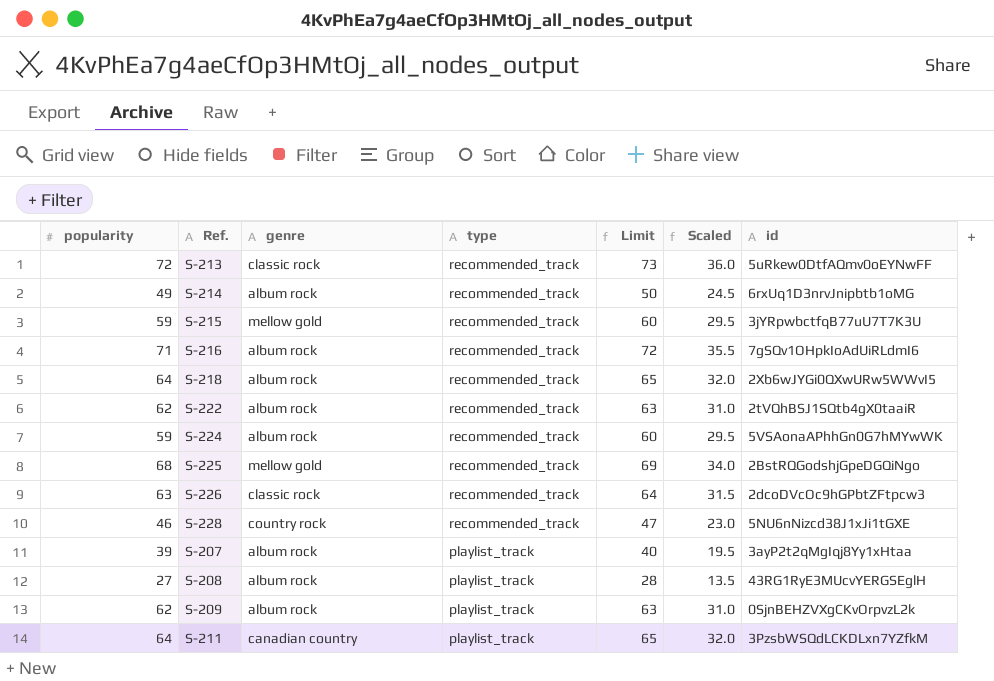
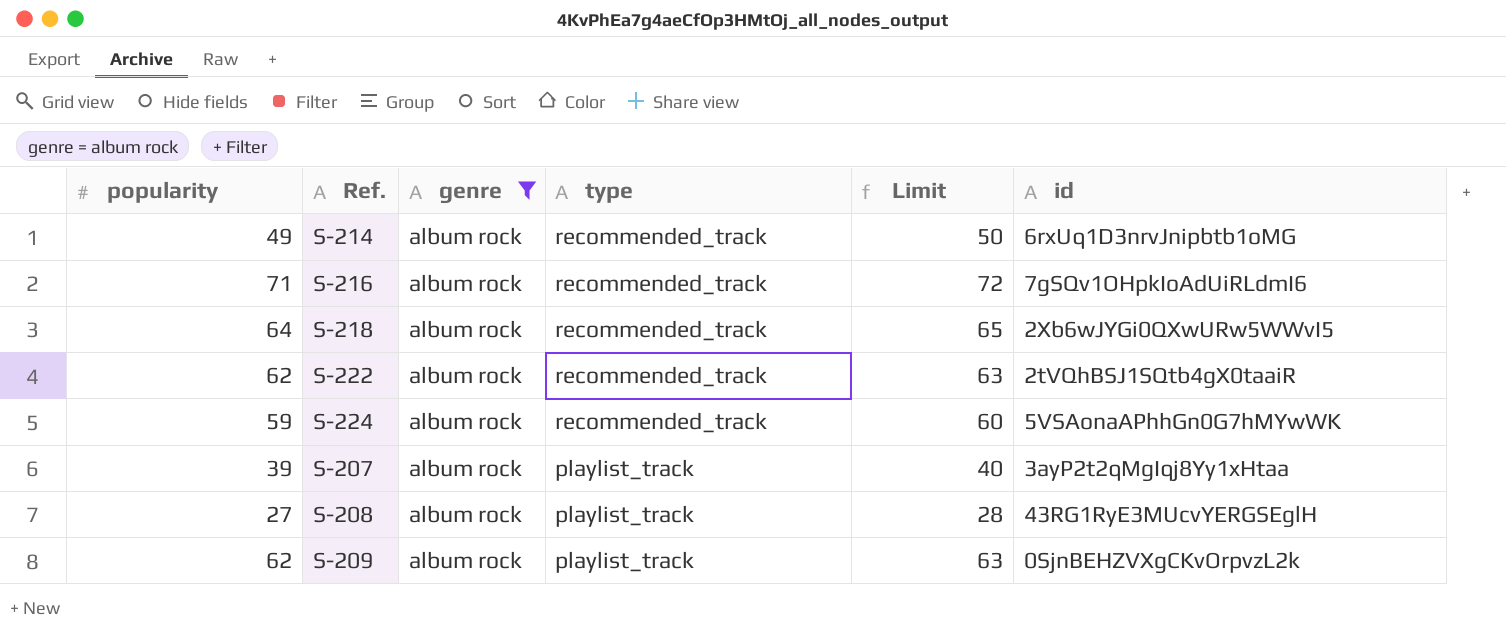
filter: none -> genre = album rock
column Scaled | formula: [popularity] * 0.5 -> none

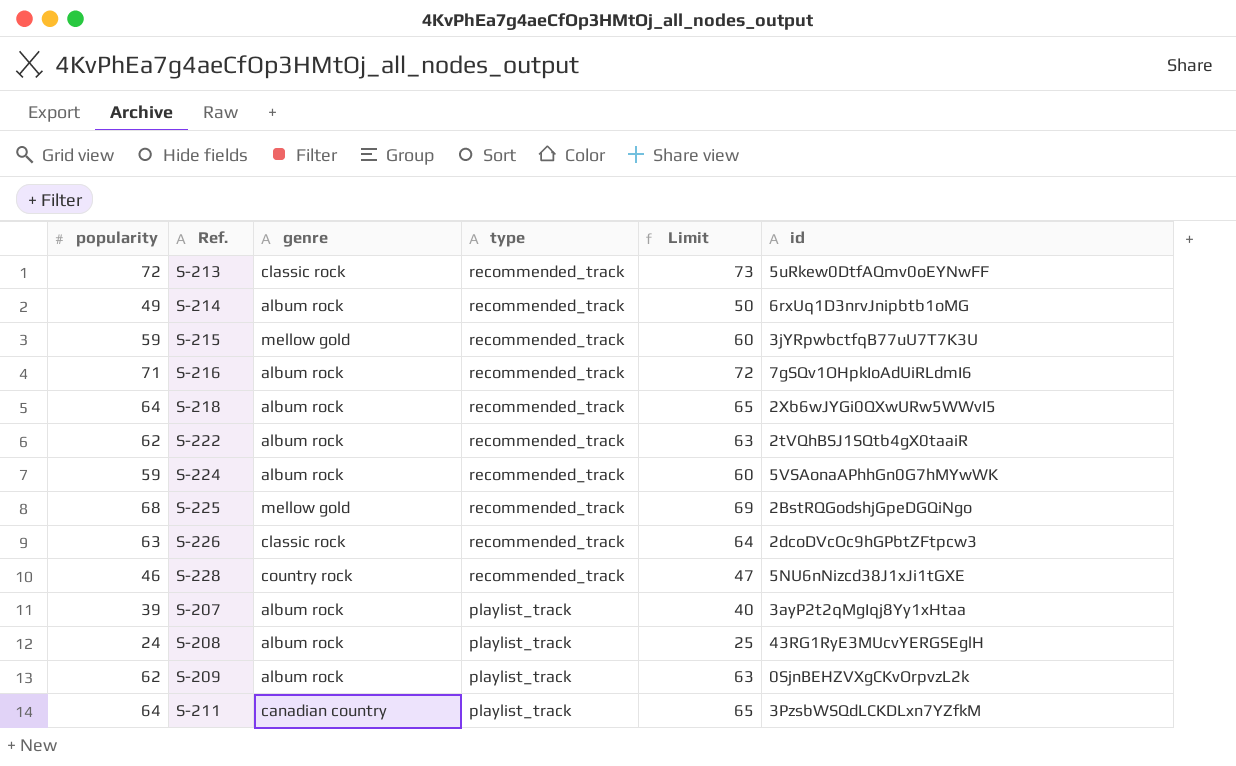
filter: genre = album rock -> none
S-208 | popularity: 27 -> 24
S-208 | Limit: 28 -> 25

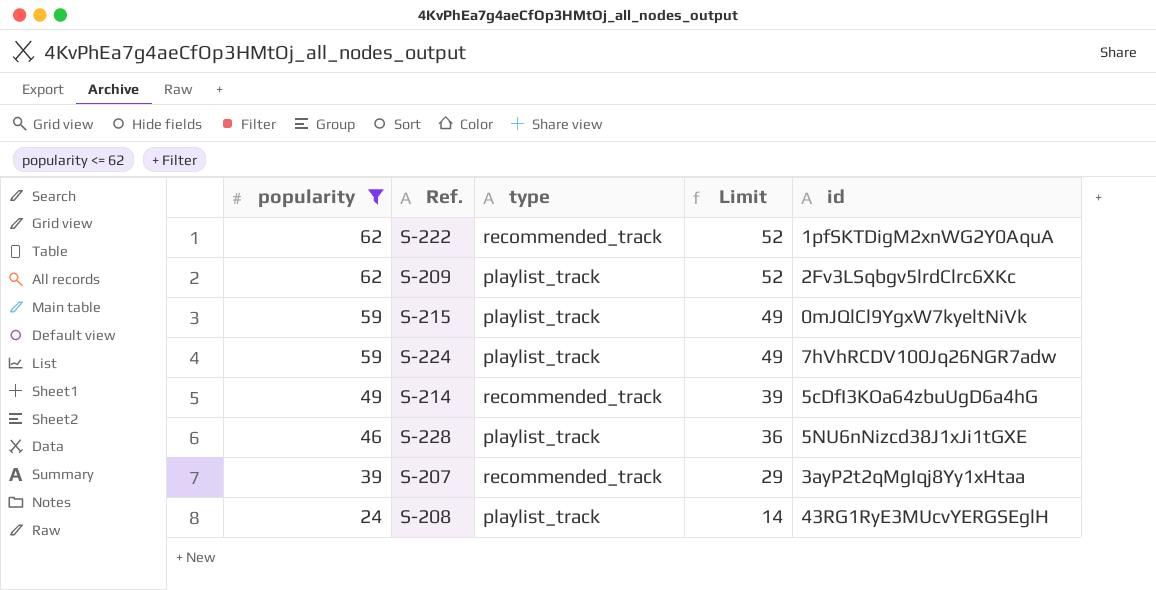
filter: none -> popularity <= 62
row order: type descending -> popularity descending
column genre | position: 3 -> none
column Limit | formula: [popularity] + 1 -> [popularity] - 10
S-222 | id: 2tVQhBSJ1SQtb4gX0taaiR -> 1pfSKTDigM2xnWG2Y0AquA
S-209 | id: 0SjnBEHZVXgCKvOrpvzL2k -> 2Fv3LSqbgv5lrdClrc6XKc
S-215 | type: recommended_track -> playlist_track
S-215 | id: 3jYRpwbctfqB77uU7T7K3U -> 0mJQlCl9YgxW7kyeltNiVk
S-224 | type: recommended_track -> playlist_track
S-224 | id: 5VSAonaAPhhGn0G7hMYwWK -> 7hVhRCDV100Jq26NGR7adw
S-214 | id: 6rxUq1D3nrvJnipbtb1oMG -> 5cDfI3KOa64zbuUgD6a4hG
S-228 | type: recommended_track -> playlist_track
S-207 | type: playlist_track -> recommended_track

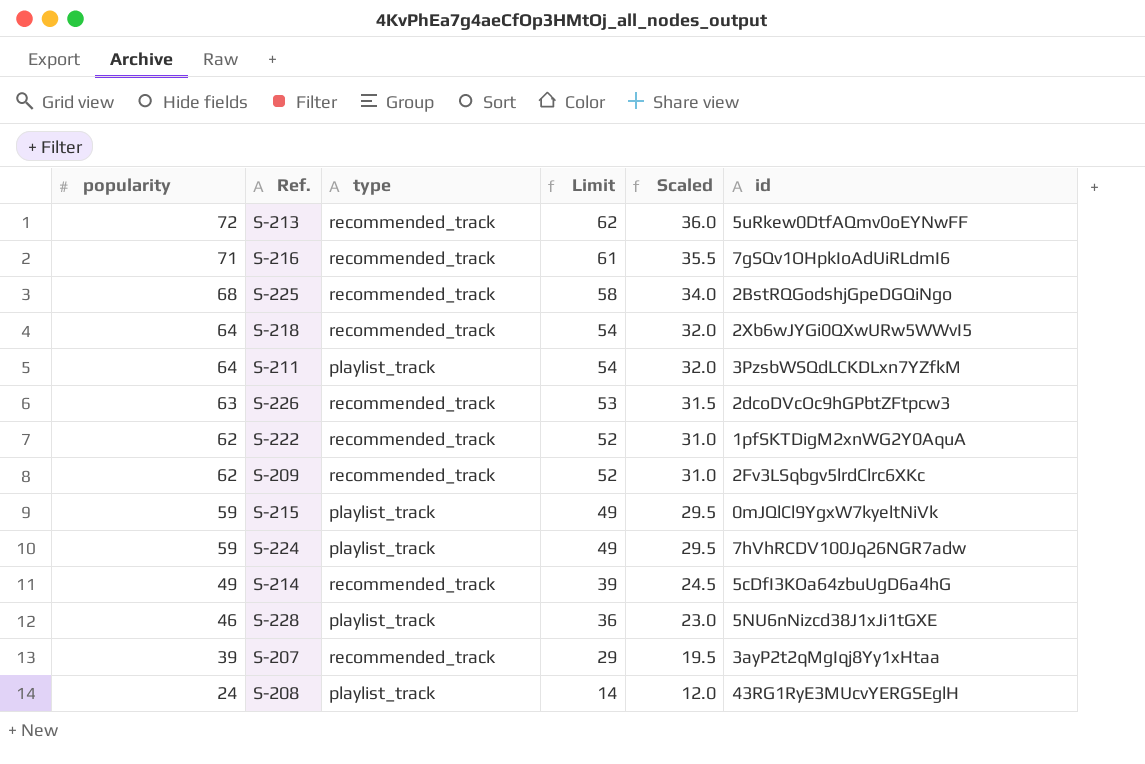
filter: popularity <= 62 -> none
column Scaled | formula: none -> [popularity] * 0.5
S-209 | type: playlist_track -> recommended_track

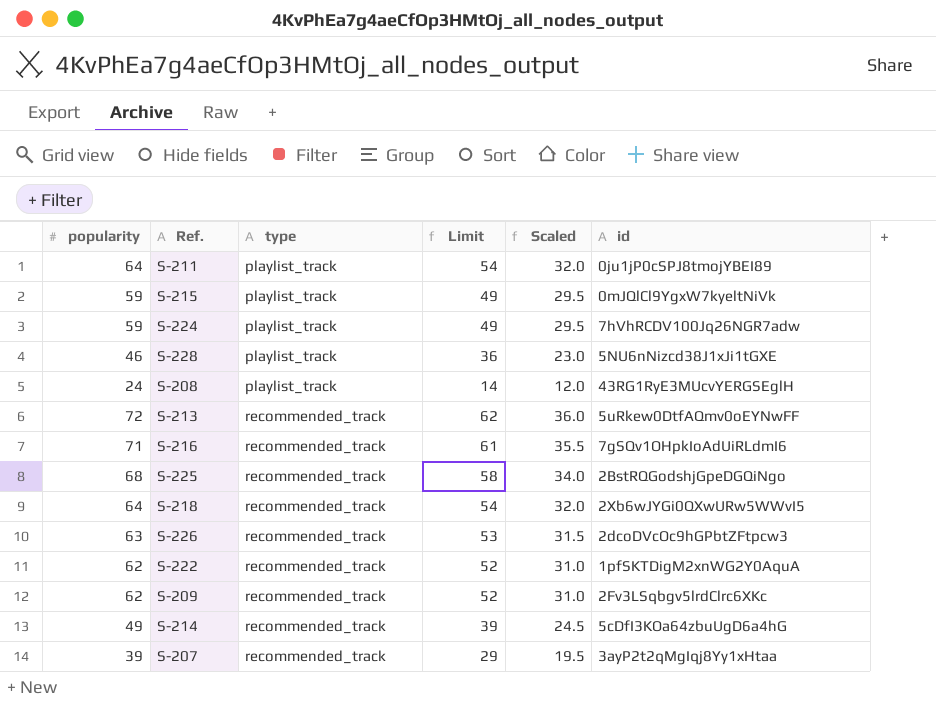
row order: popularity descending -> type ascending
S-211 | id: 3PzsbWSQdLCKDLxn7YZfkM -> 0ju1jP0cSPJ8tmojYBEI89

